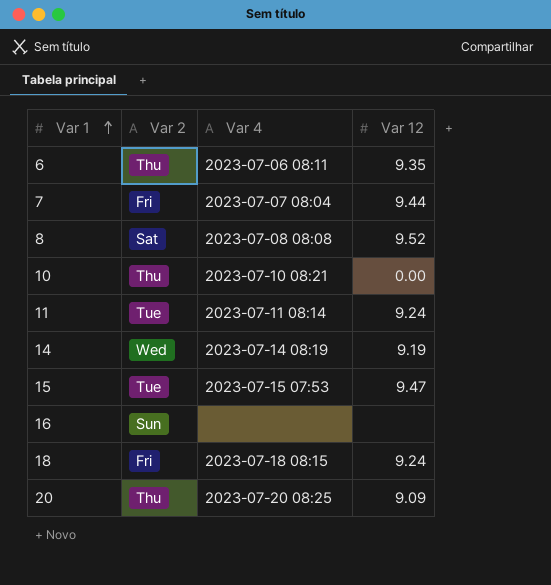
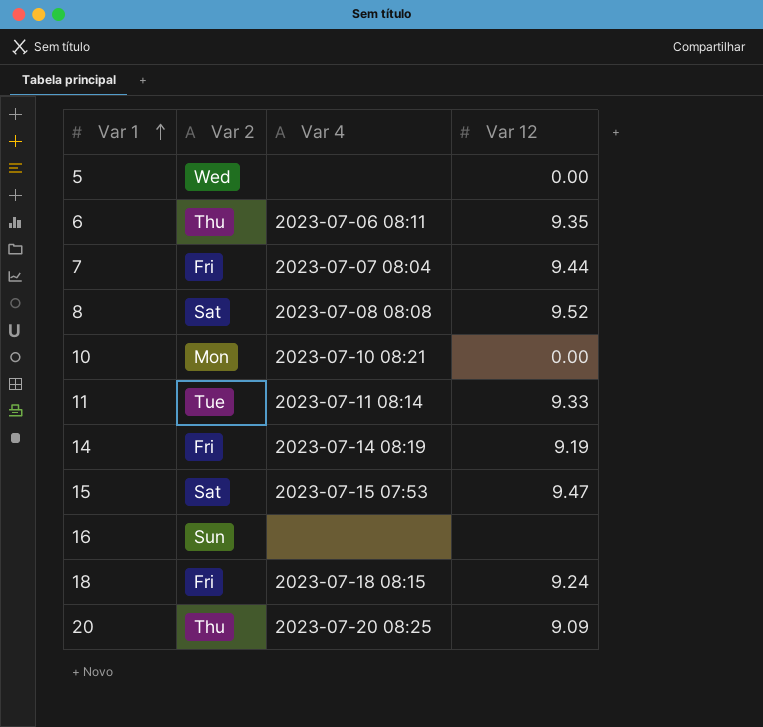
row 5: none -> Wed | none | 0.00
10 | Var 2: Thu -> Mon
11 | Var 12: 9.24 -> 9.33
14 | Var 2: Wed -> Fri
15 | Var 2: Tue -> Sat

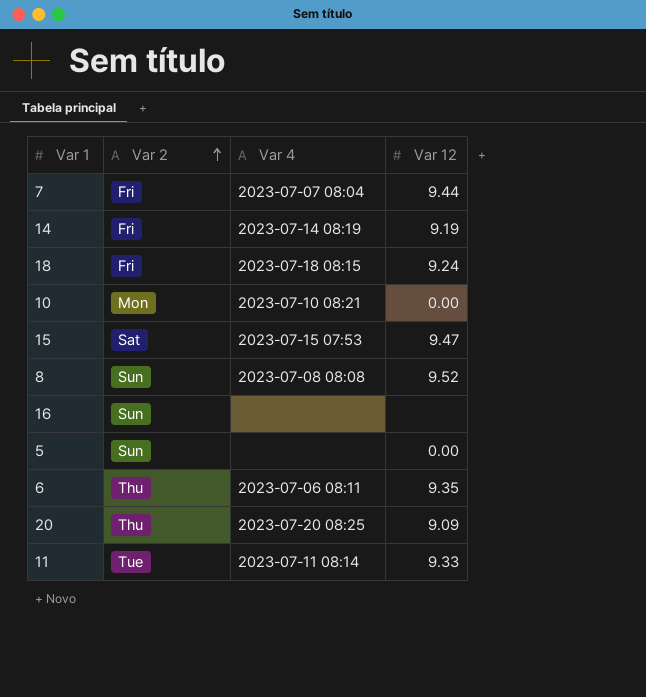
row order: Var 1 ascending -> Var 2 ascending
8 | Var 2: Sat -> Sun
5 | Var 2: Wed -> Sun

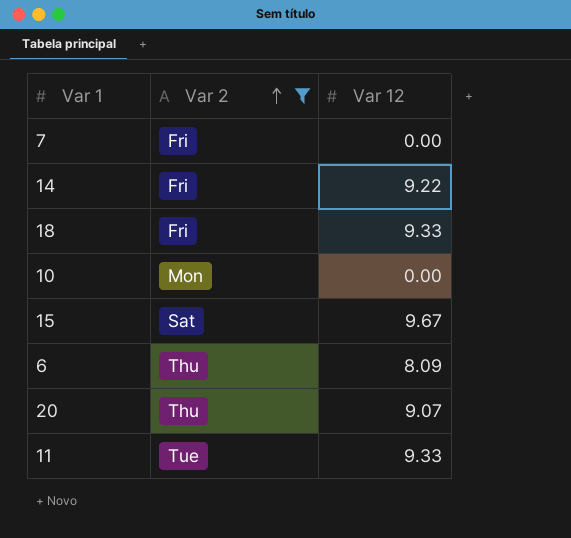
filter: none -> Var 2 != Sun
column Var 4 | position: 3 -> none
7 | Var 12: 9.44 -> 0.00
14 | Var 12: 9.19 -> 9.22
18 | Var 12: 9.24 -> 9.33
15 | Var 12: 9.47 -> 9.67
6 | Var 12: 9.35 -> 8.09
20 | Var 12: 9.09 -> 9.07

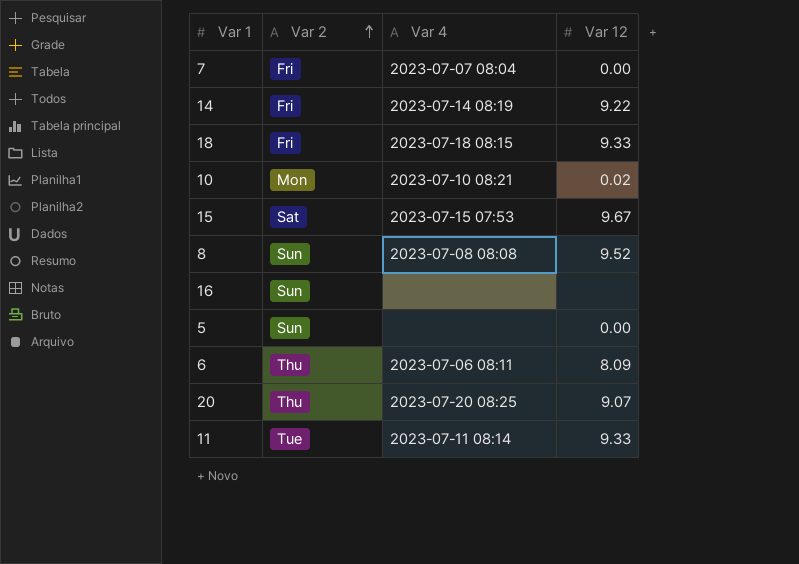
filter: Var 2 != Sun -> none
column Var 4 | position: none -> 3
10 | Var 12: 0.00 -> 0.02

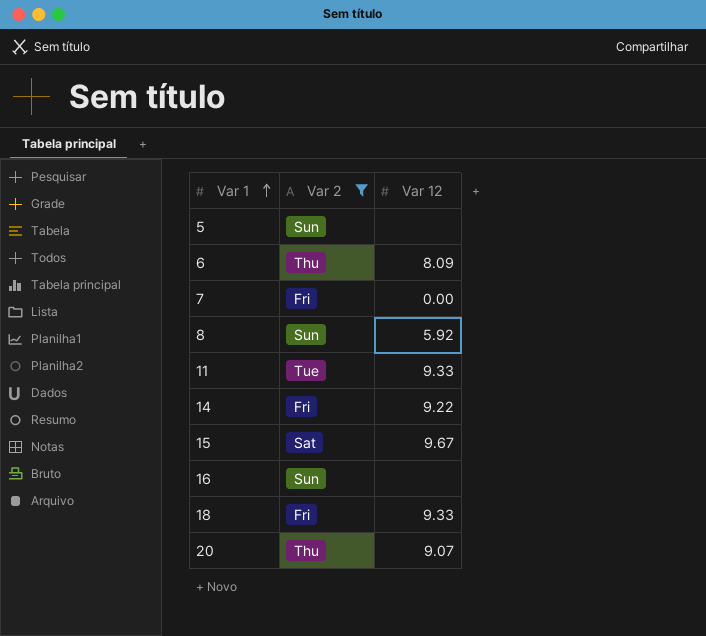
filter: none -> Var 2 != Mon
row order: Var 2 ascending -> Var 1 ascending
column Var 4 | position: 3 -> none
5 | Var 12: 0.00 -> none
8 | Var 12: 9.52 -> 5.92

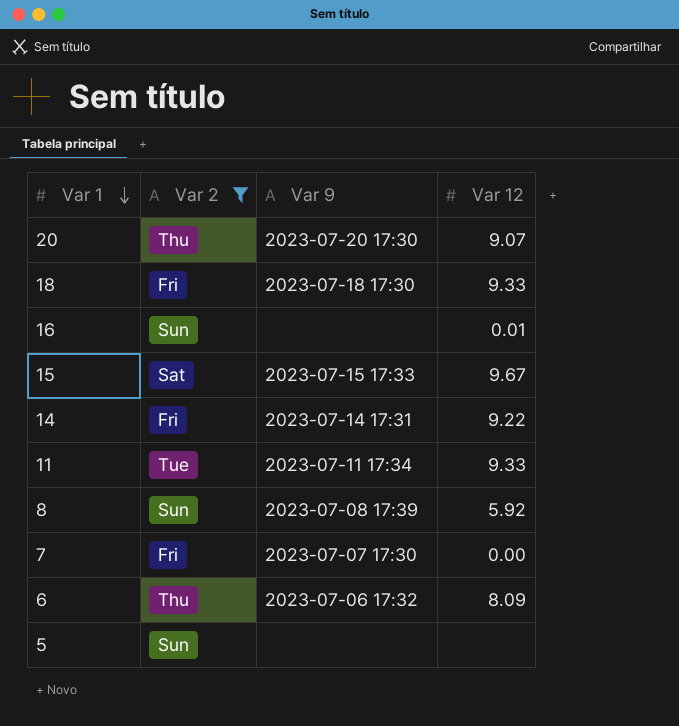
row order: Var 1 ascending -> Var 1 descending
column Var 9 | position: none -> 3
16 | Var 12: none -> 0.01

